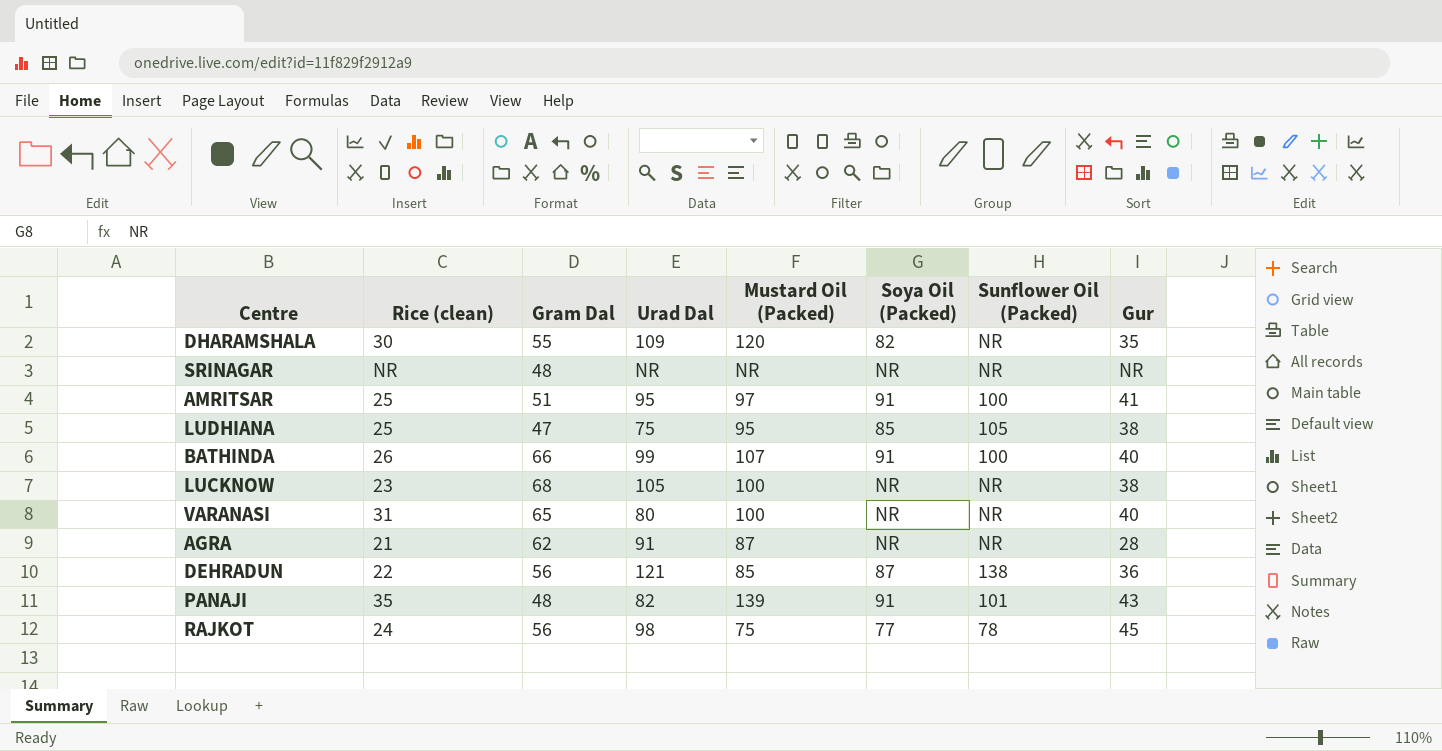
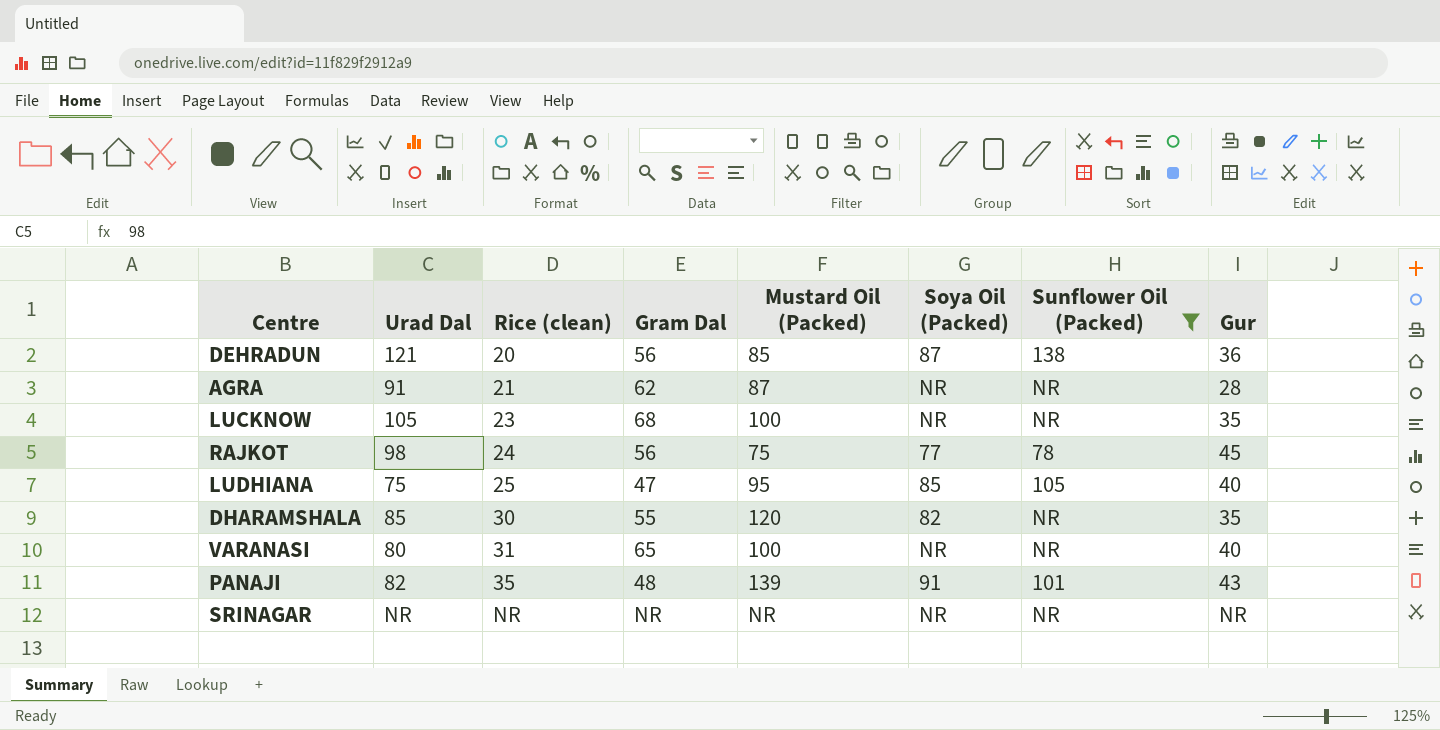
filter: none -> Sunflower Oil (Packed) != 100
row order: none -> Rice (clean) ascending
column Urad Dal | position: 4 -> 2
DEHRADUN | Rice (clean): 22 -> 20
LUCKNOW | Gur: 38 -> 35
LUDHIANA | Gur: 38 -> 40
DHARAMSHALA | Urad Dal: 109 -> 85
SRINAGAR | Gram Dal: 48 -> NR

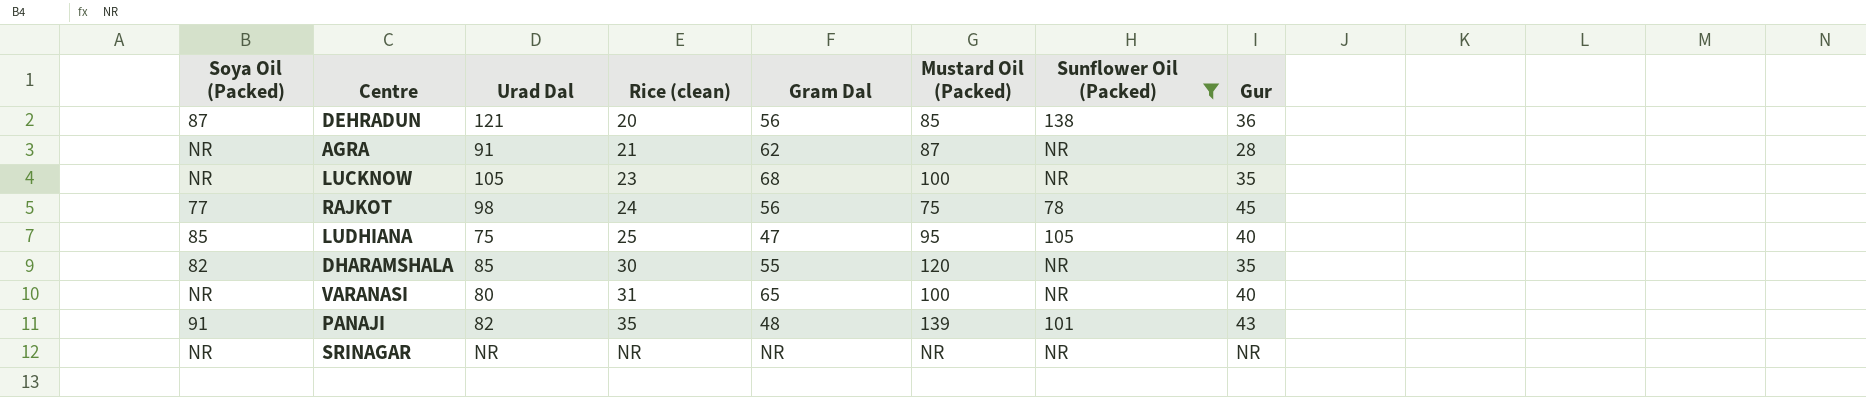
column Soya Oil (Packed) | position: 6 -> 1

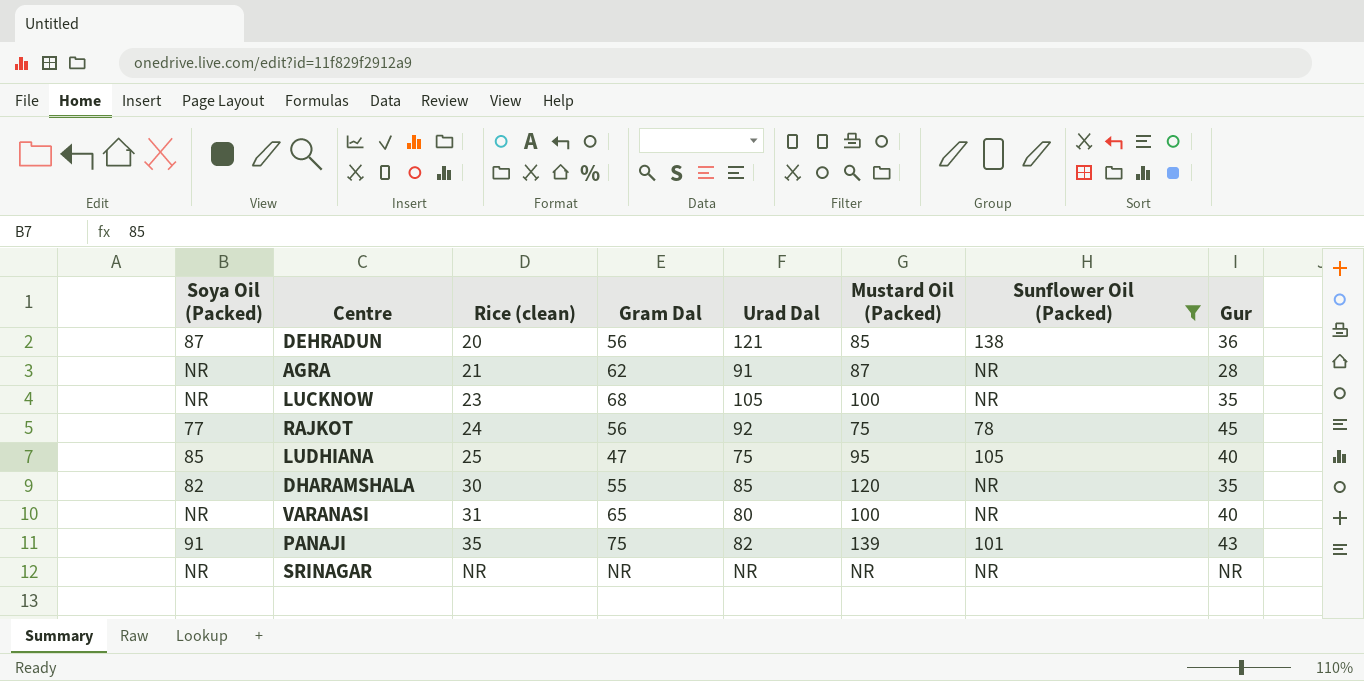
column Urad Dal | position: 3 -> 5
RAJKOT | Urad Dal: 98 -> 92
PANAJI | Gram Dal: 48 -> 75

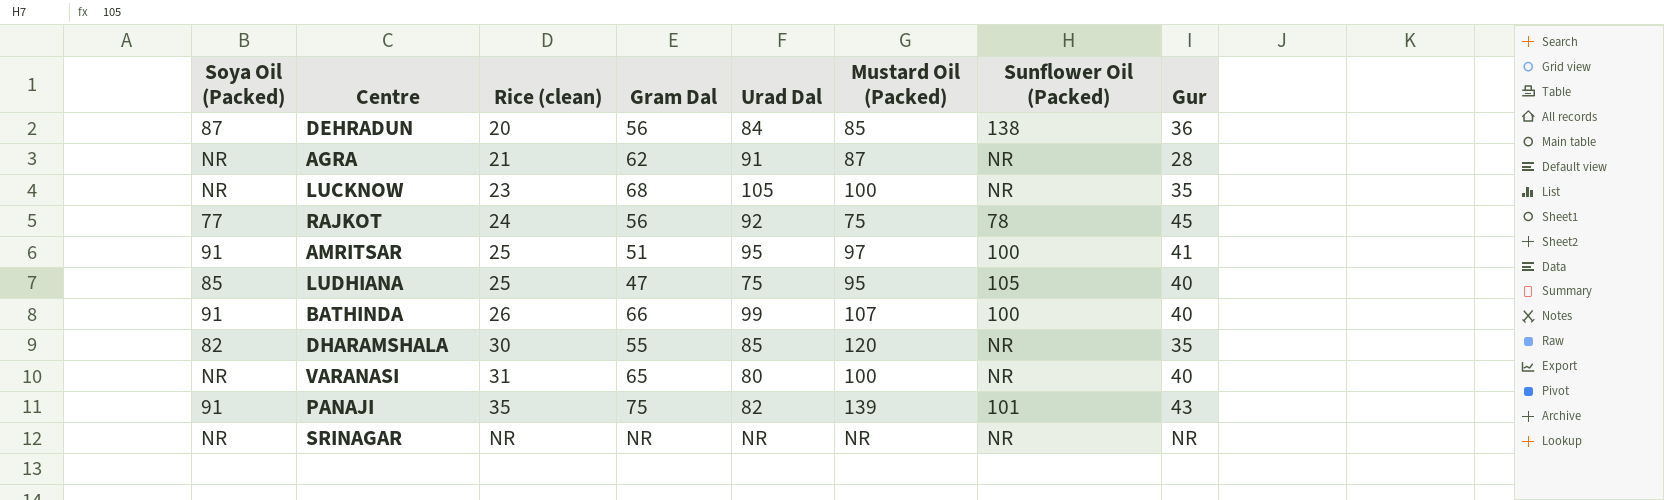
filter: Sunflower Oil (Packed) != 100 -> none
DEHRADUN | Urad Dal: 121 -> 84

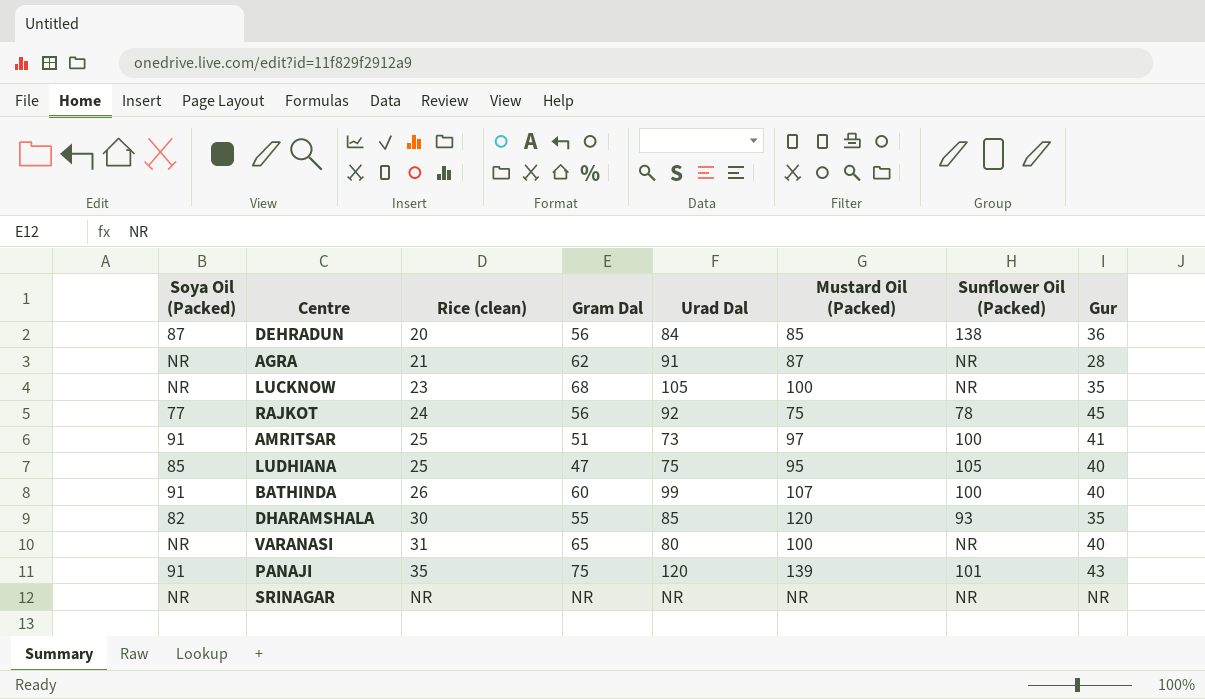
AMRITSAR | Urad Dal: 95 -> 73
BATHINDA | Gram Dal: 66 -> 60
DHARAMSHALA | Sunflower Oil (Packed): NR -> 93
PANAJI | Urad Dal: 82 -> 120

